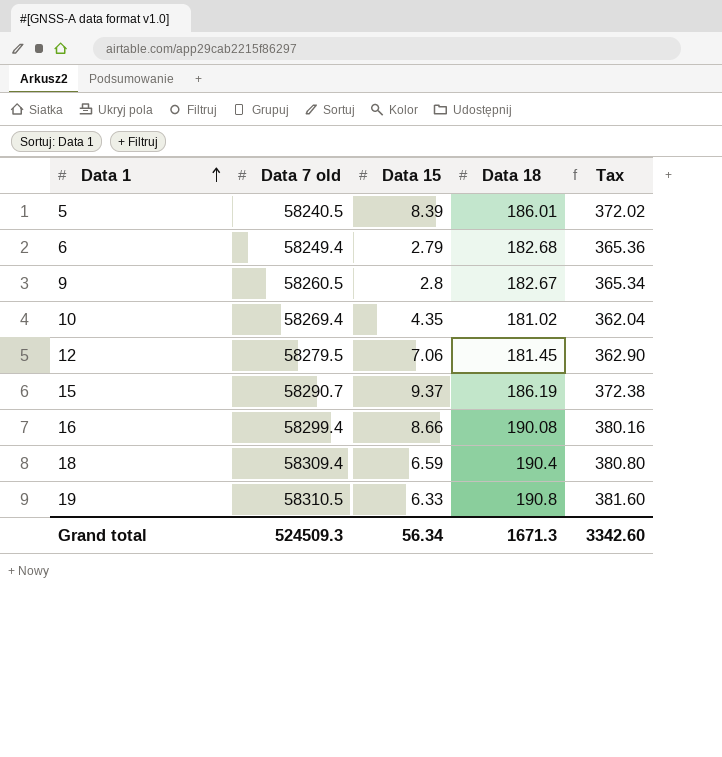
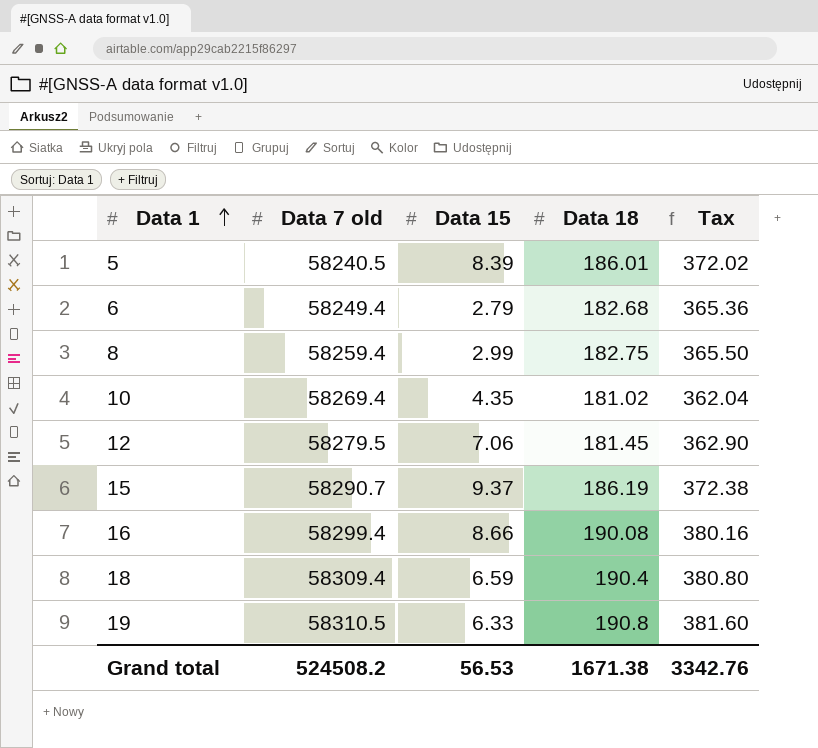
row 9: 58260.5 | 2.8 | 182.67 | 365.34 -> none
row 8: none -> 58259.4 | 2.99 | 182.75 | 365.50
Grand total | Data 7 old: 524509.3 -> 524508.2
Grand total | Data 15: 56.34 -> 56.53
Grand total | Data 18: 1671.3 -> 1671.38
Grand total | Tax: 3342.60 -> 3342.76

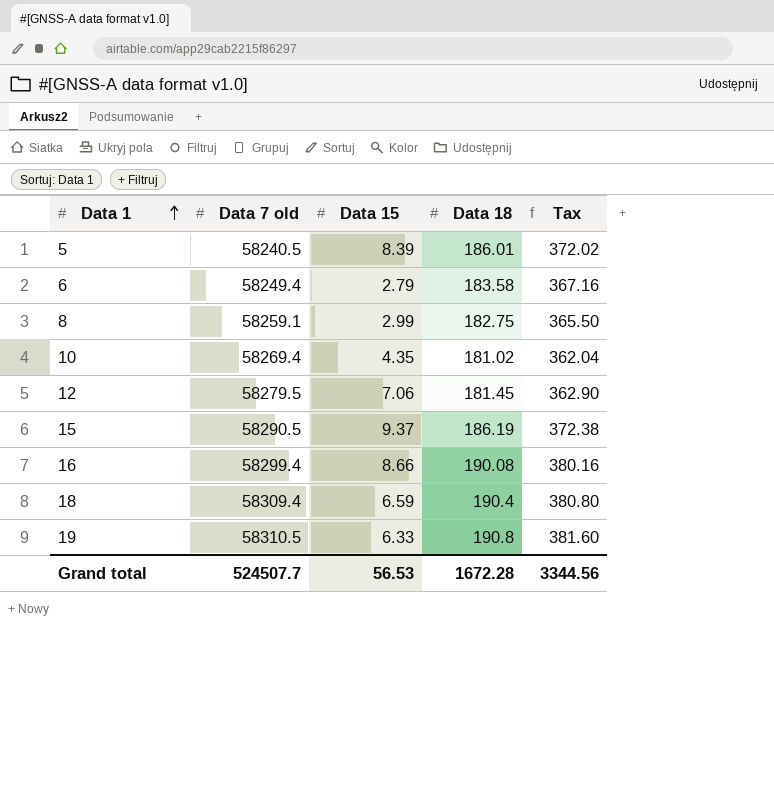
6 | Data 18: 182.68 -> 183.58
6 | Tax: 365.36 -> 367.16
8 | Data 7 old: 58259.4 -> 58259.1
15 | Data 7 old: 58290.7 -> 58290.5
Grand total | Data 7 old: 524508.2 -> 524507.7
Grand total | Data 18: 1671.38 -> 1672.28
Grand total | Tax: 3342.76 -> 3344.56

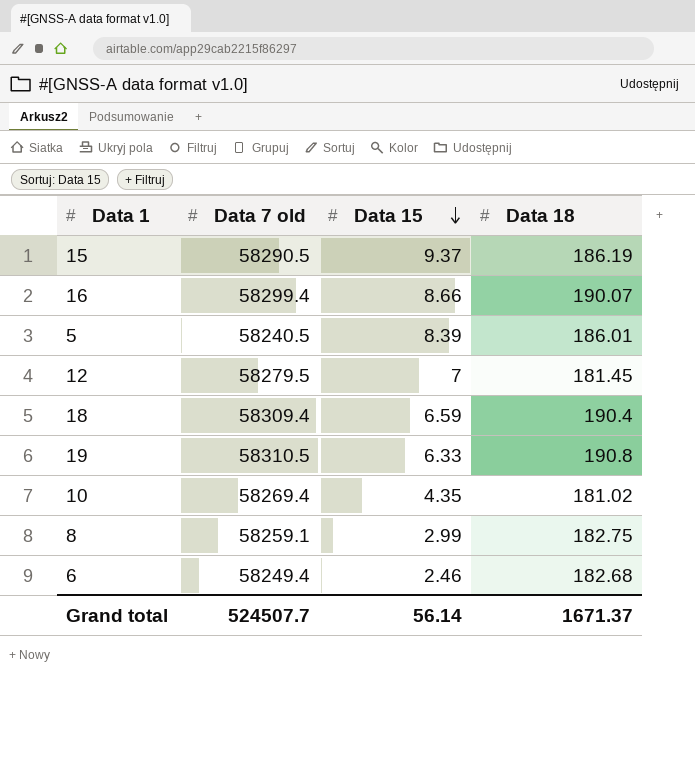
row order: Data 1 ascending -> Data 15 descending
column Tax | formula: [Data 18] * 2 -> none
16 | Data 18: 190.08 -> 190.07
12 | Data 15: 7.06 -> 7
6 | Data 15: 2.79 -> 2.46
6 | Data 18: 183.58 -> 182.68
Grand total | Data 15: 56.53 -> 56.14
Grand total | Data 18: 1672.28 -> 1671.37

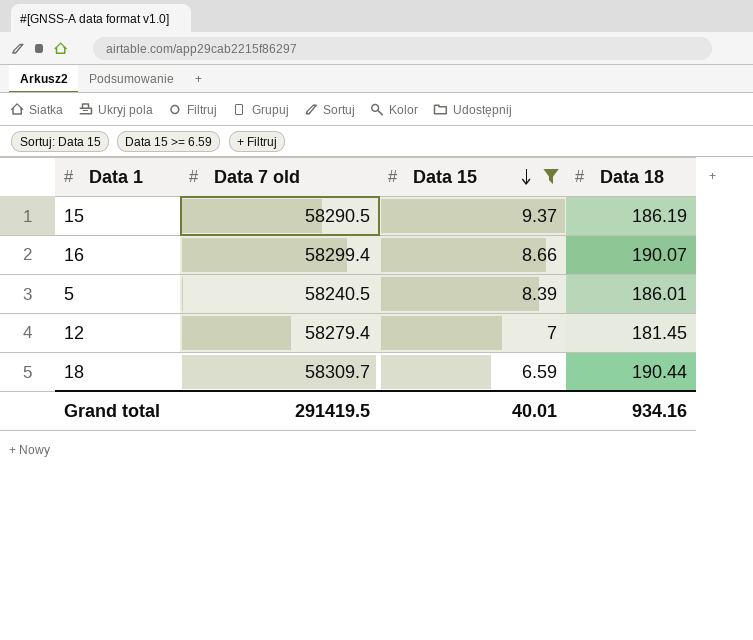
filter: none -> Data 15 >= 6.59
12 | Data 7 old: 58279.5 -> 58279.4
18 | Data 7 old: 58309.4 -> 58309.7
18 | Data 18: 190.4 -> 190.44
Grand total | Data 7 old: 524507.7 -> 291419.5
Grand total | Data 15: 56.14 -> 40.01
Grand total | Data 18: 1671.37 -> 934.16

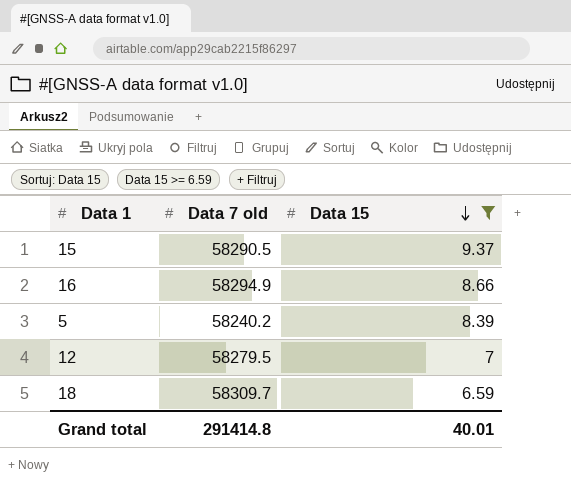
column Data 18 | position: 4 -> none
16 | Data 7 old: 58299.4 -> 58294.9
5 | Data 7 old: 58240.5 -> 58240.2
12 | Data 7 old: 58279.4 -> 58279.5
Grand total | Data 7 old: 291419.5 -> 291414.8

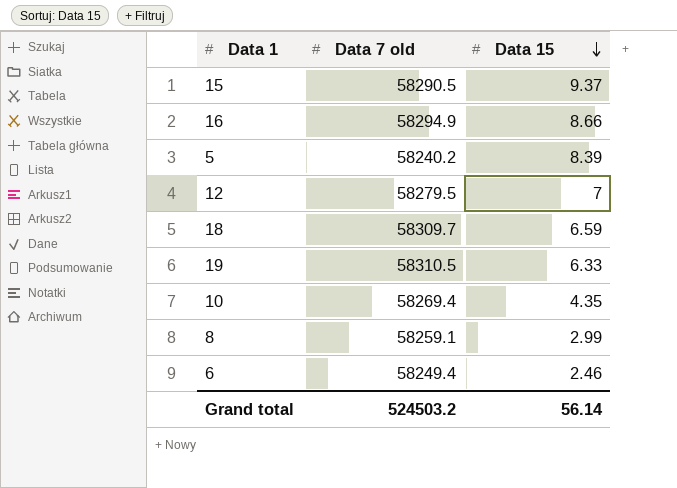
filter: Data 15 >= 6.59 -> none
Grand total | Data 7 old: 291414.8 -> 524503.2
Grand total | Data 15: 40.01 -> 56.14

